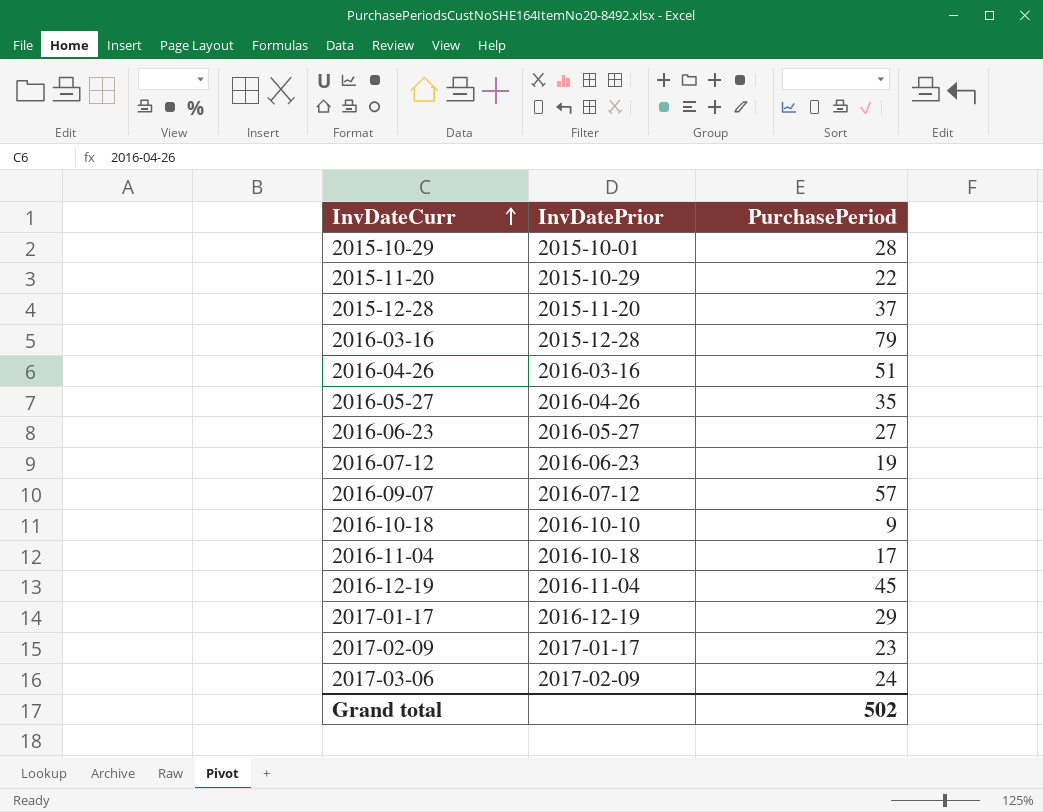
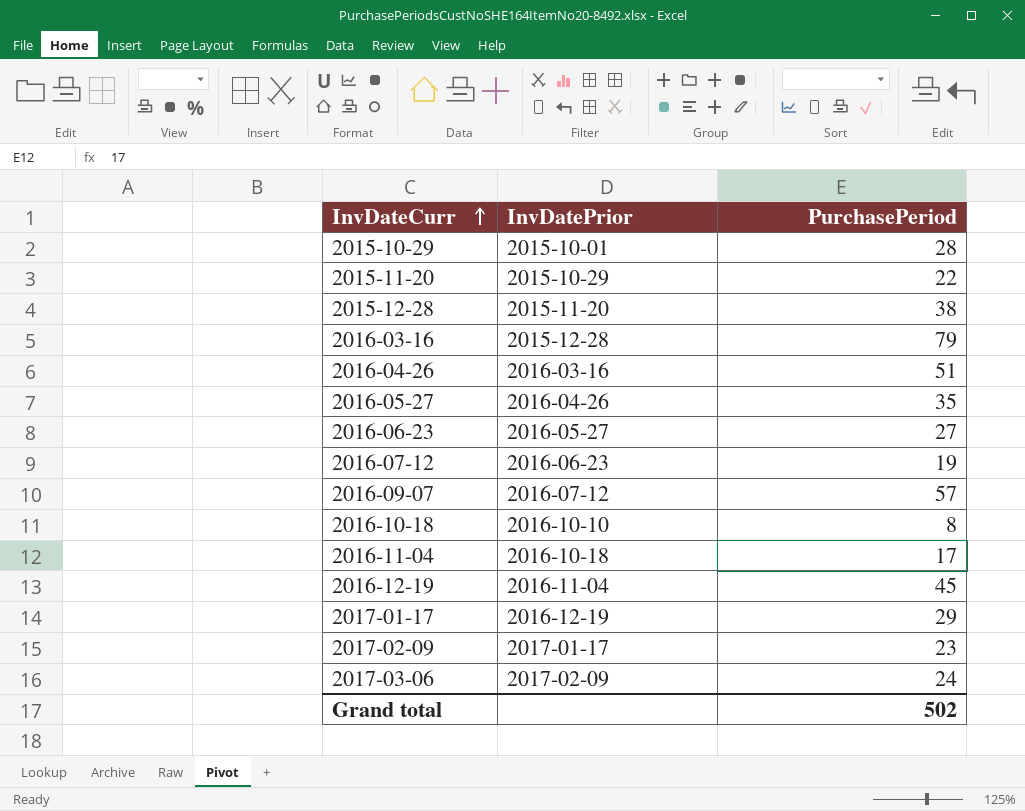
2015-12-28 | PurchasePeriod: 37 -> 38
2016-10-18 | PurchasePeriod: 9 -> 8

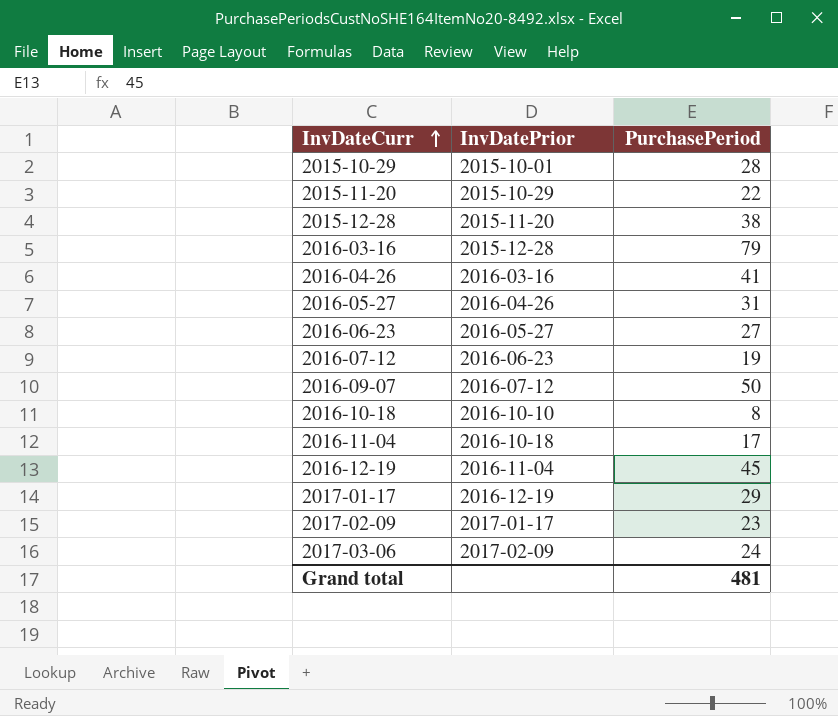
2016-04-26 | PurchasePeriod: 51 -> 41
2016-05-27 | PurchasePeriod: 35 -> 31
2016-09-07 | PurchasePeriod: 57 -> 50
Grand total | PurchasePeriod: 502 -> 481

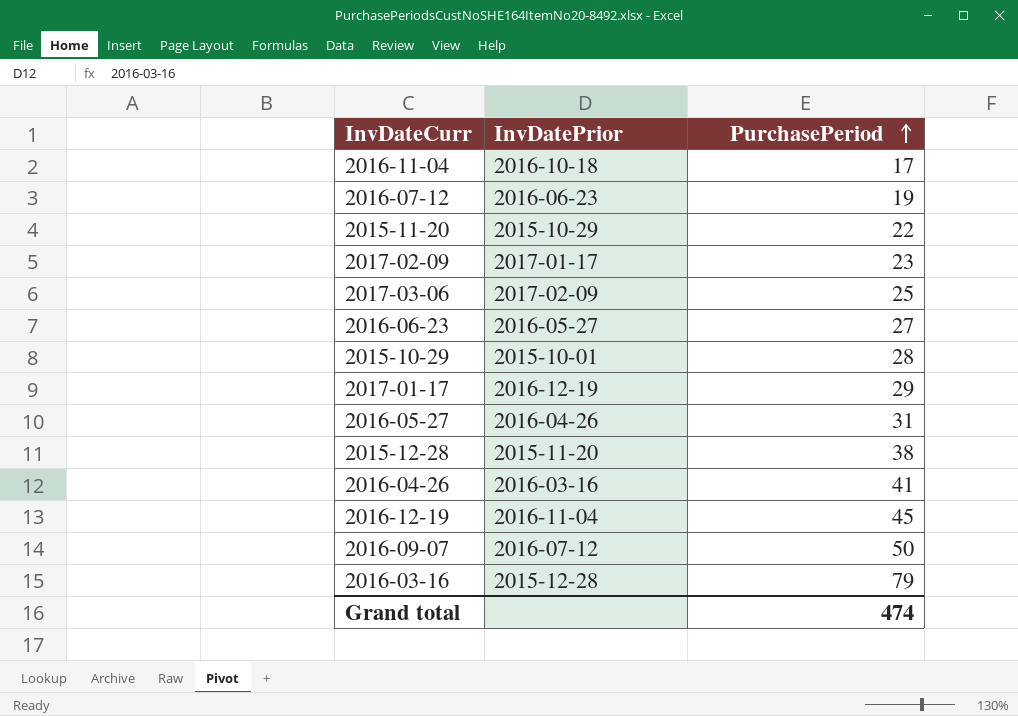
row order: InvDateCurr ascending -> PurchasePeriod ascending
row 2016-10-18: 2016-10-10 | 8 -> none
2017-03-06 | PurchasePeriod: 24 -> 25
Grand total | PurchasePeriod: 481 -> 474

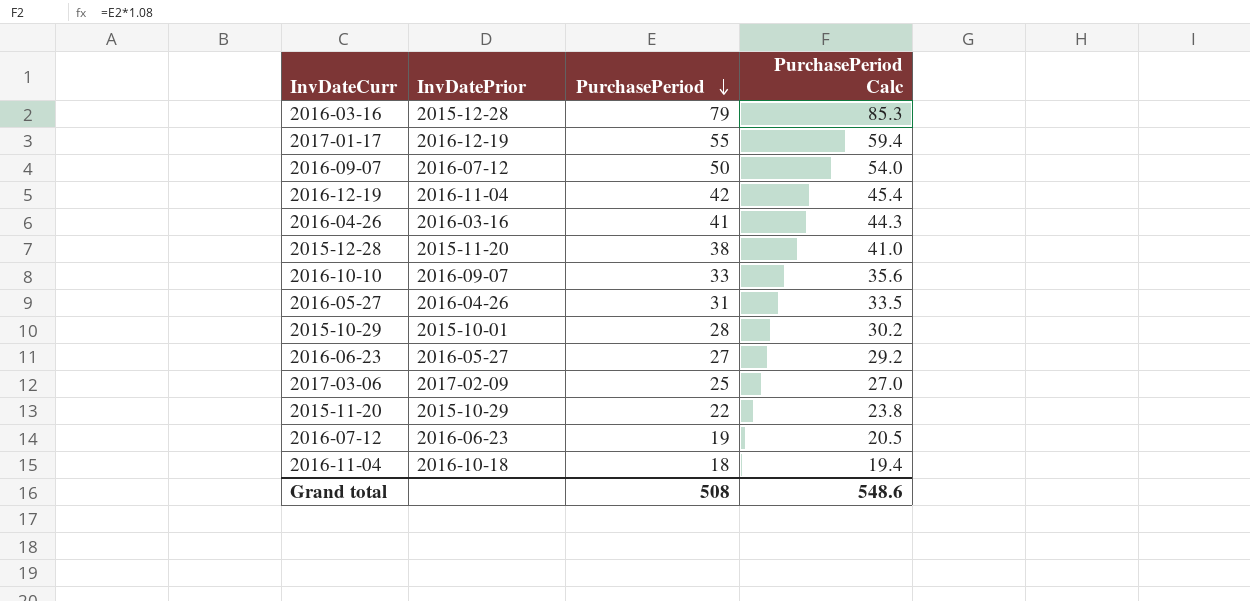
row order: PurchasePeriod ascending -> PurchasePeriod descending
column PurchasePeriod Calc | formula: none -> [PurchasePeriod] * 1.08
row 2017-02-09: 2017-01-17 | 23 -> none
2017-01-17 | PurchasePeriod: 29 -> 55
2016-12-19 | PurchasePeriod: 45 -> 42
row 2016-10-10: none -> 2016-09-07 | 33 | 35.6
2016-11-04 | PurchasePeriod: 17 -> 18
Grand total | PurchasePeriod: 474 -> 508

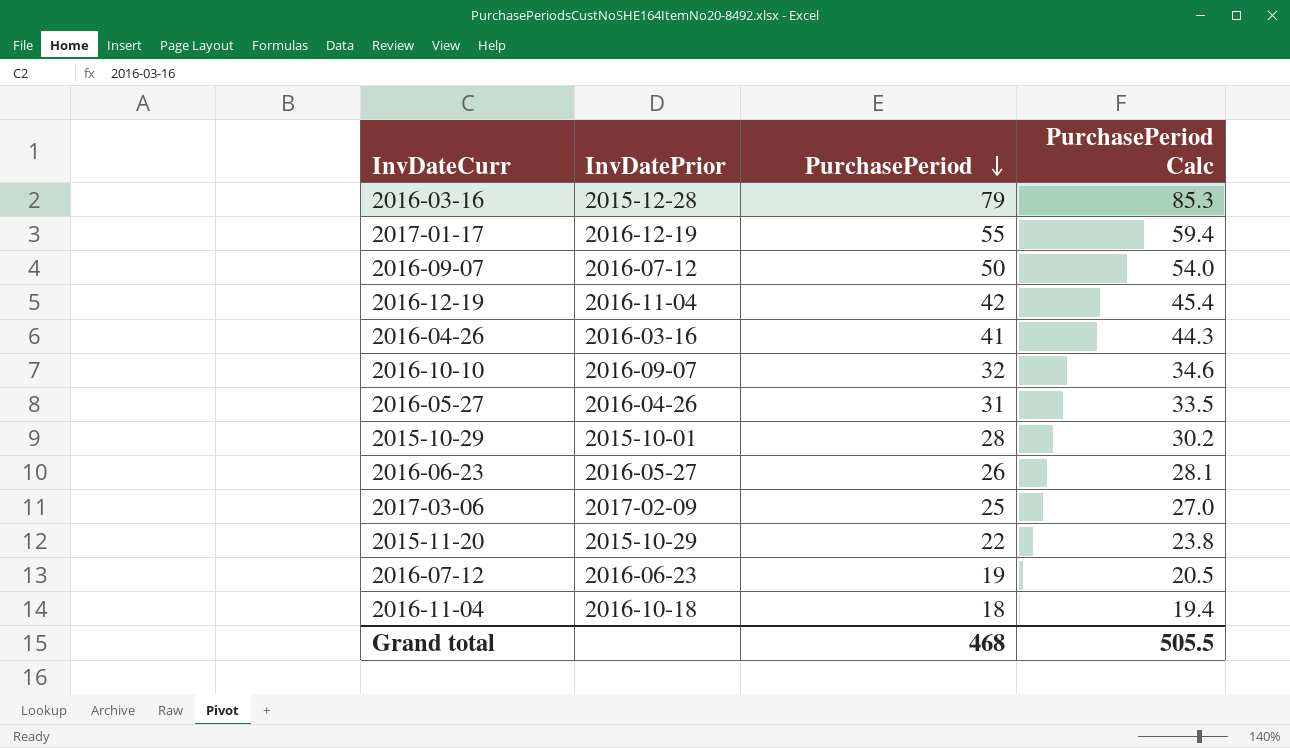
row 2015-12-28: 2015-11-20 | 38 | 41.0 -> none
2016-10-10 | PurchasePeriod: 33 -> 32
2016-10-10 | PurchasePeriod Calc: 35.6 -> 34.6
2016-06-23 | PurchasePeriod: 27 -> 26
2016-06-23 | PurchasePeriod Calc: 29.2 -> 28.1
Grand total | PurchasePeriod: 508 -> 468
Grand total | PurchasePeriod Calc: 548.6 -> 505.5

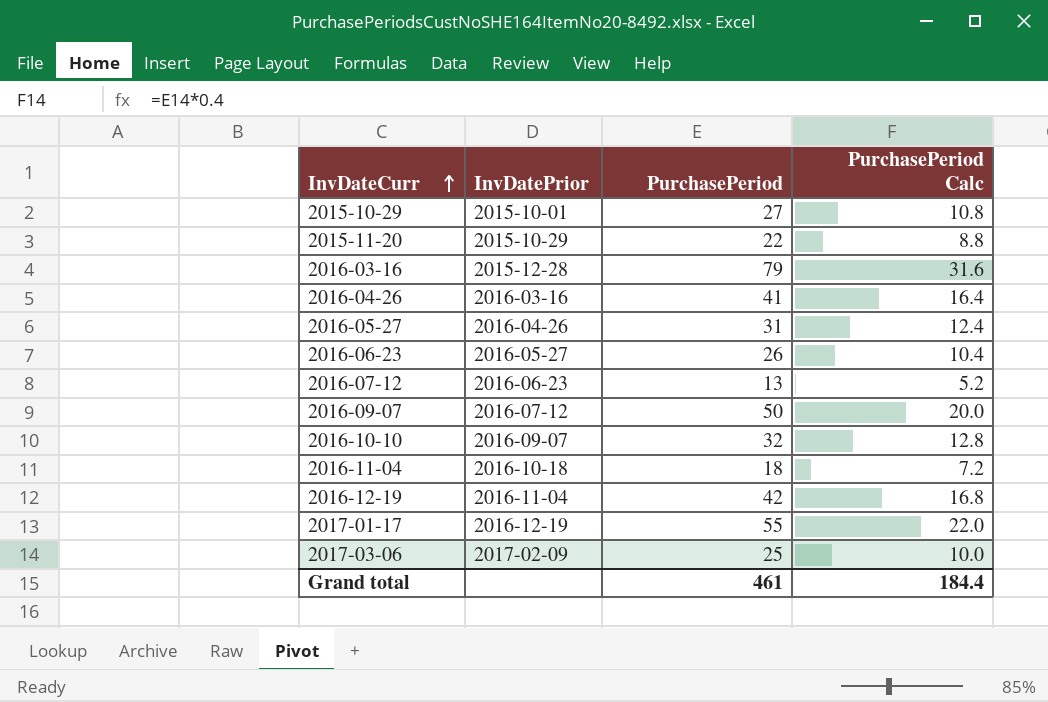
row order: PurchasePeriod descending -> InvDateCurr ascending
column PurchasePeriod Calc | formula: [PurchasePeriod] * 1.08 -> [PurchasePeriod] * 0.4
2015-10-29 | PurchasePeriod: 28 -> 27
2016-07-12 | PurchasePeriod: 19 -> 13
Grand total | PurchasePeriod: 468 -> 461
Grand total | PurchasePeriod Calc: 505.5 -> 184.4

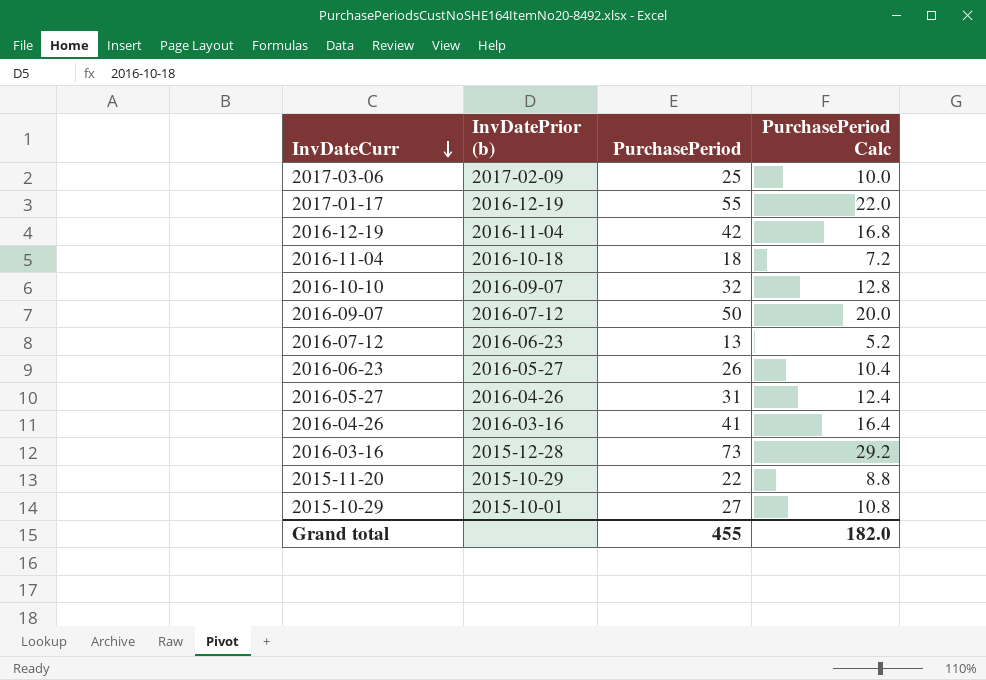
row order: InvDateCurr ascending -> InvDateCurr descending
column name: InvDatePrior -> InvDatePrior (b)
2016-03-16 | PurchasePeriod: 79 -> 73
2016-03-16 | PurchasePeriod Calc: 31.6 -> 29.2
Grand total | PurchasePeriod: 461 -> 455
Grand total | PurchasePeriod Calc: 184.4 -> 182.0

